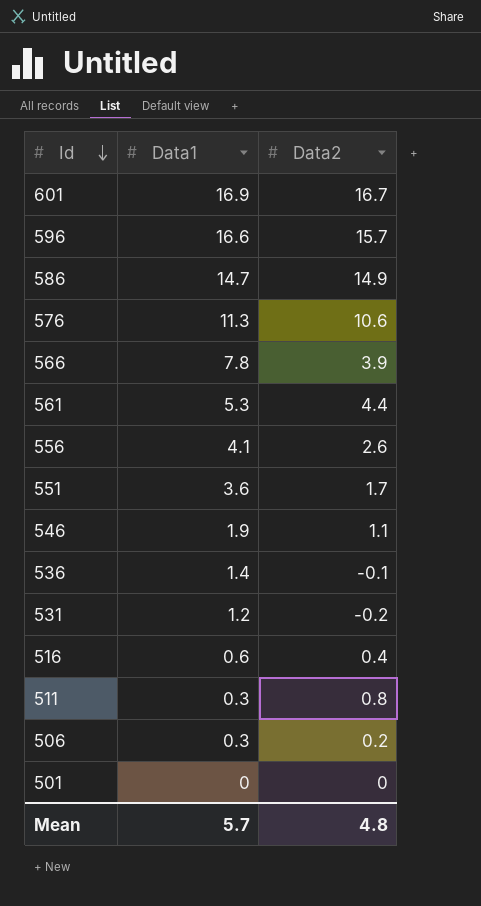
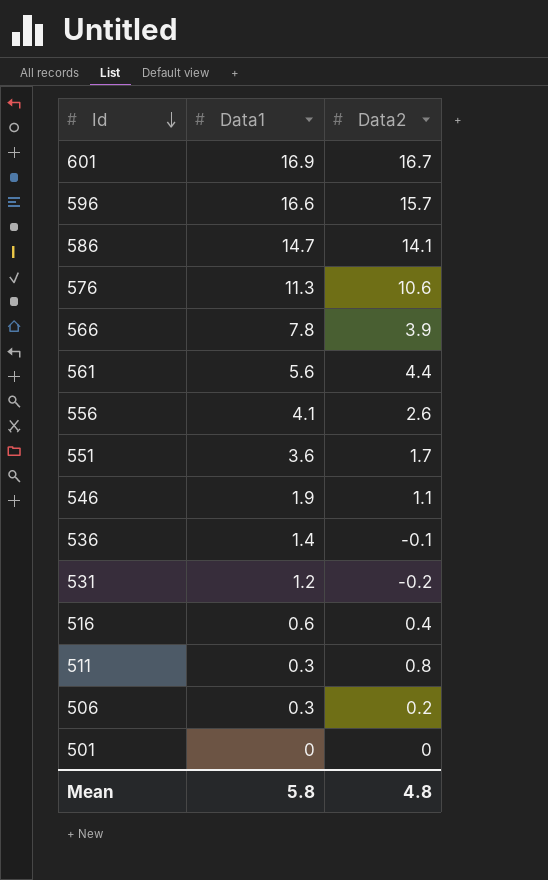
586 | Data2: 14.9 -> 14.1
561 | Data1: 5.3 -> 5.6
Mean | Data1: 5.7 -> 5.8

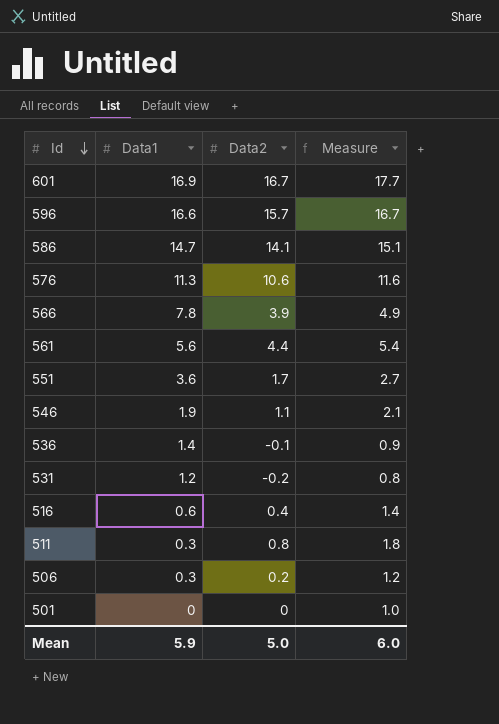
column Measure | formula: none -> [Data2] + 1
row 556: 4.1 | 2.6 -> none
Mean | Data1: 5.8 -> 5.9
Mean | Data2: 4.8 -> 5.0

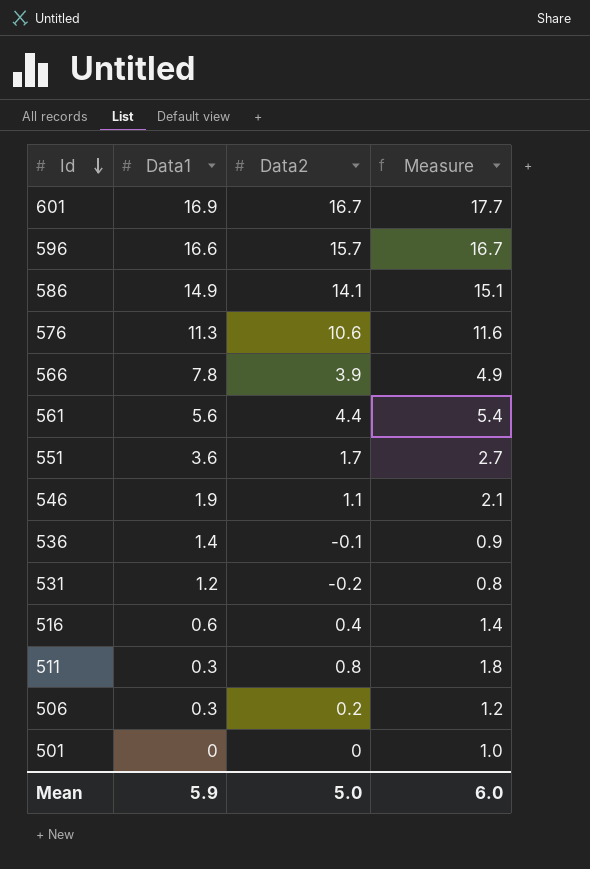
586 | Data1: 14.7 -> 14.9

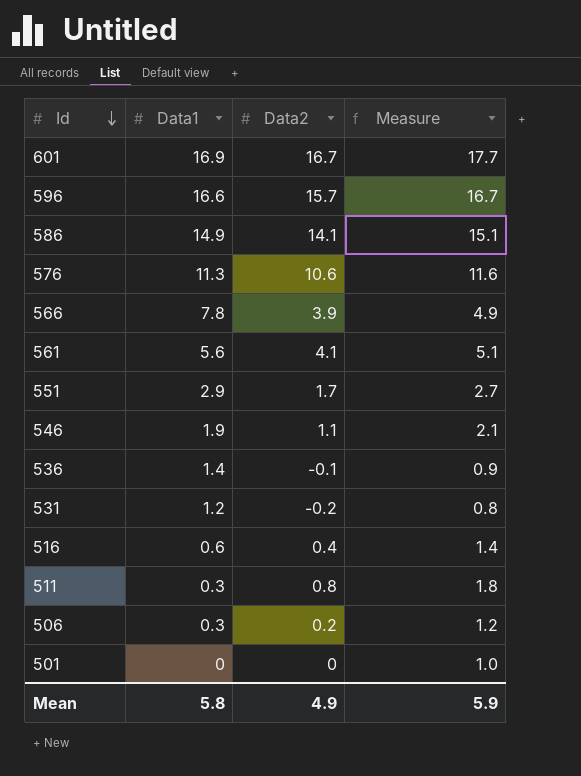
561 | Data2: 4.4 -> 4.1
561 | Measure: 5.4 -> 5.1
551 | Data1: 3.6 -> 2.9
Mean | Data1: 5.9 -> 5.8
Mean | Data2: 5.0 -> 4.9
Mean | Measure: 6.0 -> 5.9

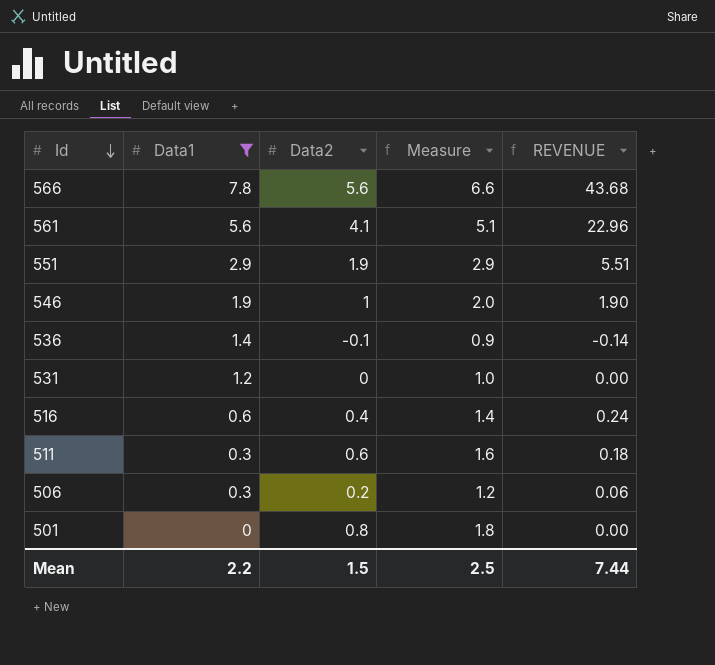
filter: none -> Data1 <= 7.8
column REVENUE | formula: none -> [Data1] * [Data2]
566 | Data2: 3.9 -> 5.6
566 | Measure: 4.9 -> 6.6
551 | Data2: 1.7 -> 1.9
551 | Measure: 2.7 -> 2.9
546 | Data2: 1.1 -> 1
546 | Measure: 2.1 -> 2.0
531 | Data2: -0.2 -> 0
531 | Measure: 0.8 -> 1.0
511 | Data2: 0.8 -> 0.6
511 | Measure: 1.8 -> 1.6
501 | Data2: 0 -> 0.8
501 | Measure: 1.0 -> 1.8
Mean | Data1: 5.8 -> 2.2
Mean | Data2: 4.9 -> 1.5
Mean | Measure: 5.9 -> 2.5

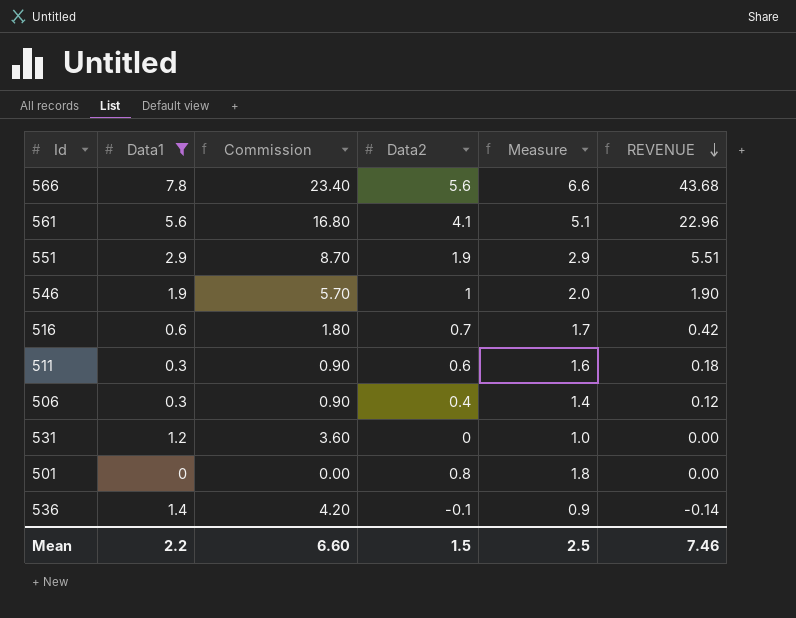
row order: Id descending -> REVENUE descending
column Commission | formula: none -> [Data1] * 3
516 | Data2: 0.4 -> 0.7
516 | Measure: 1.4 -> 1.7
516 | REVENUE: 0.24 -> 0.42
506 | Data2: 0.2 -> 0.4
506 | Measure: 1.2 -> 1.4
506 | REVENUE: 0.06 -> 0.12
Mean | REVENUE: 7.44 -> 7.46

